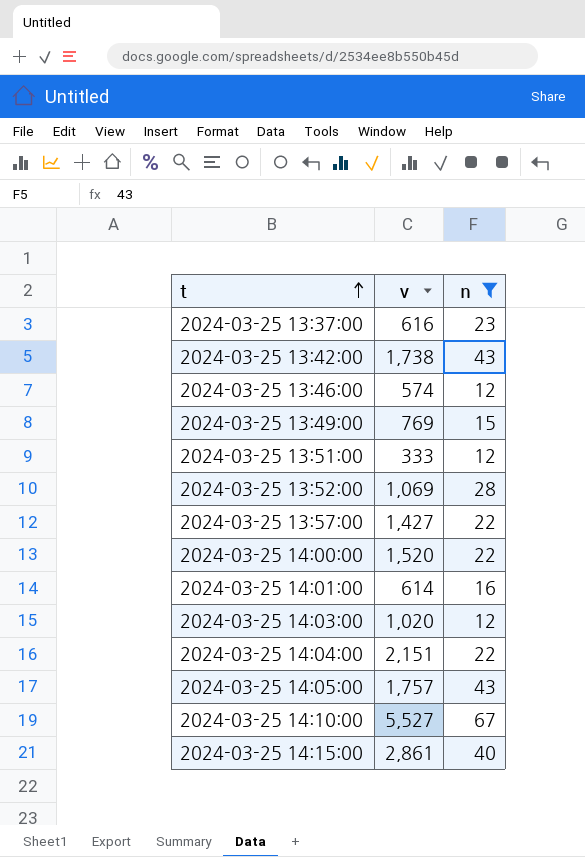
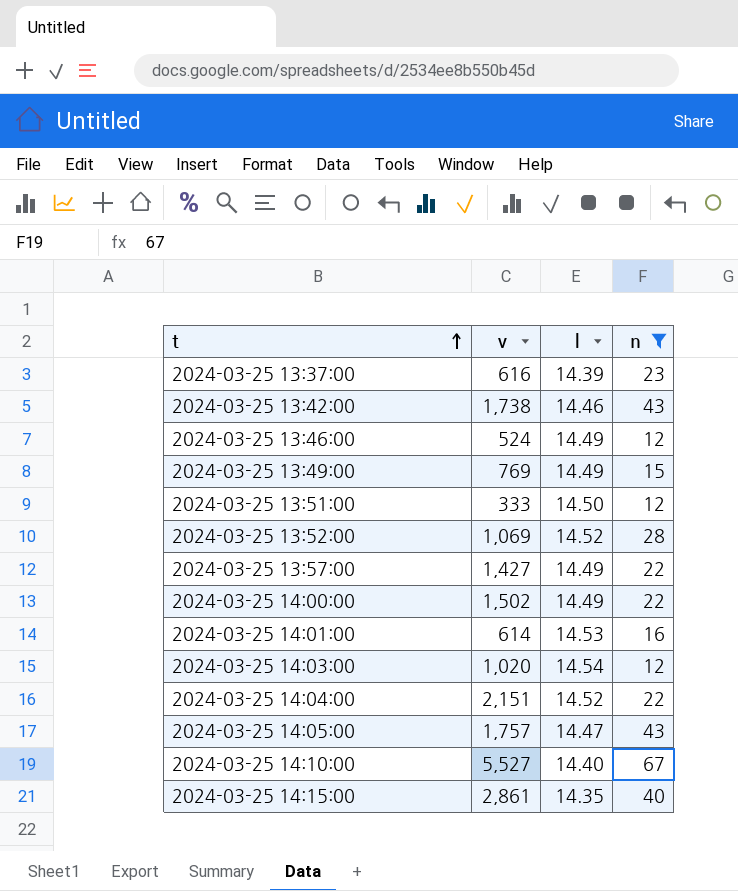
column l | position: none -> 3
2024-03-25 13:46:00 | v: 574 -> 524
2024-03-25 14:00:00 | v: 1,520 -> 1,502

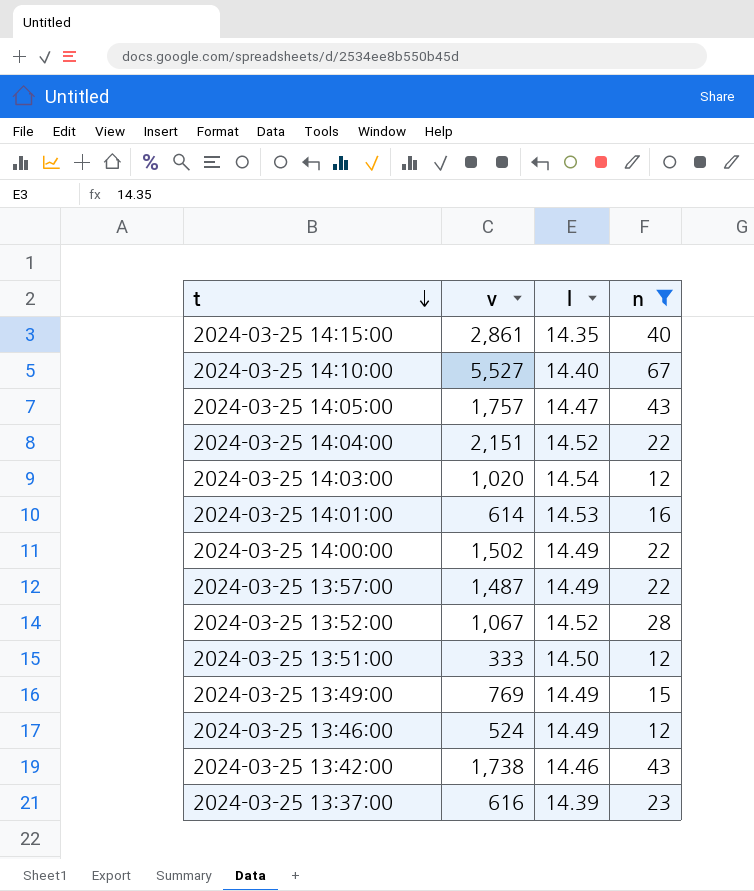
row order: t ascending -> t descending
2024-03-25 13:57:00 | v: 1,427 -> 1,487
2024-03-25 13:52:00 | v: 1,069 -> 1,067

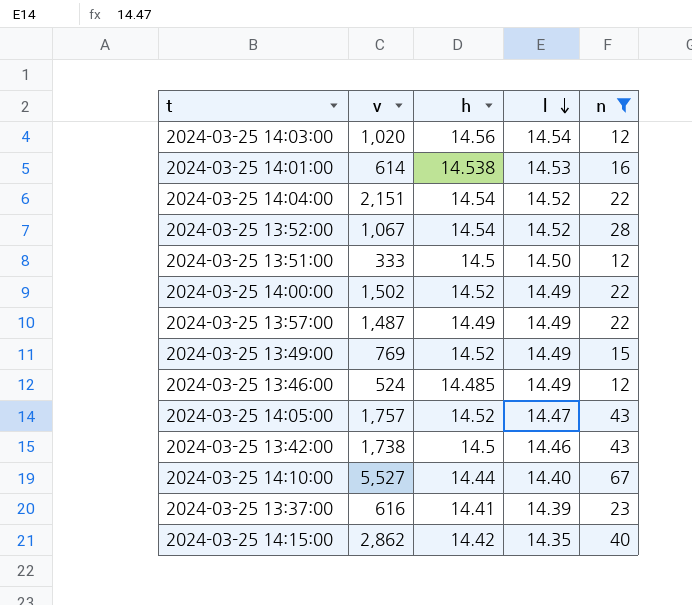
row order: t descending -> l descending
column h | position: none -> 3
2024-03-25 14:15:00 | v: 2,861 -> 2,862

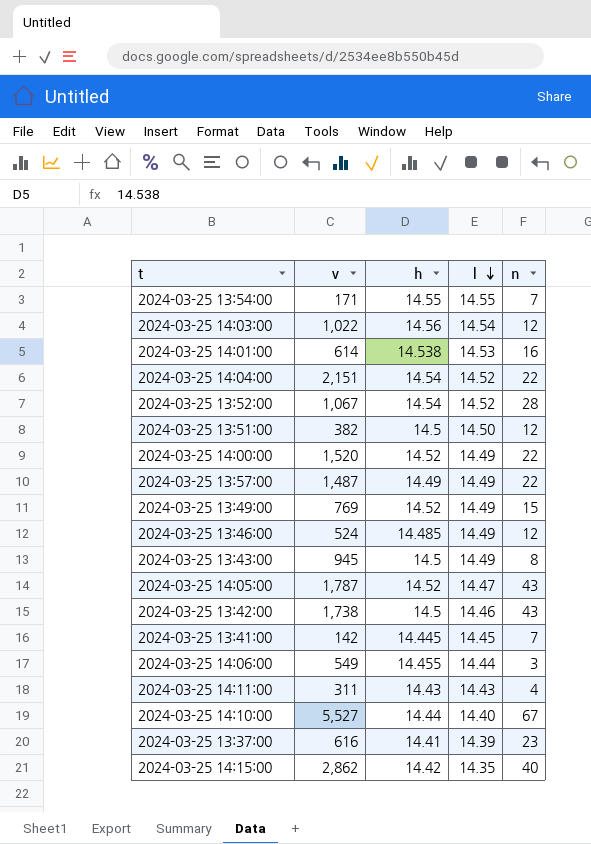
filter: n >= 12 -> none
2024-03-25 14:03:00 | v: 1,020 -> 1,022
2024-03-25 13:51:00 | v: 333 -> 382
2024-03-25 14:00:00 | v: 1,502 -> 1,520
2024-03-25 14:05:00 | v: 1,757 -> 1,787

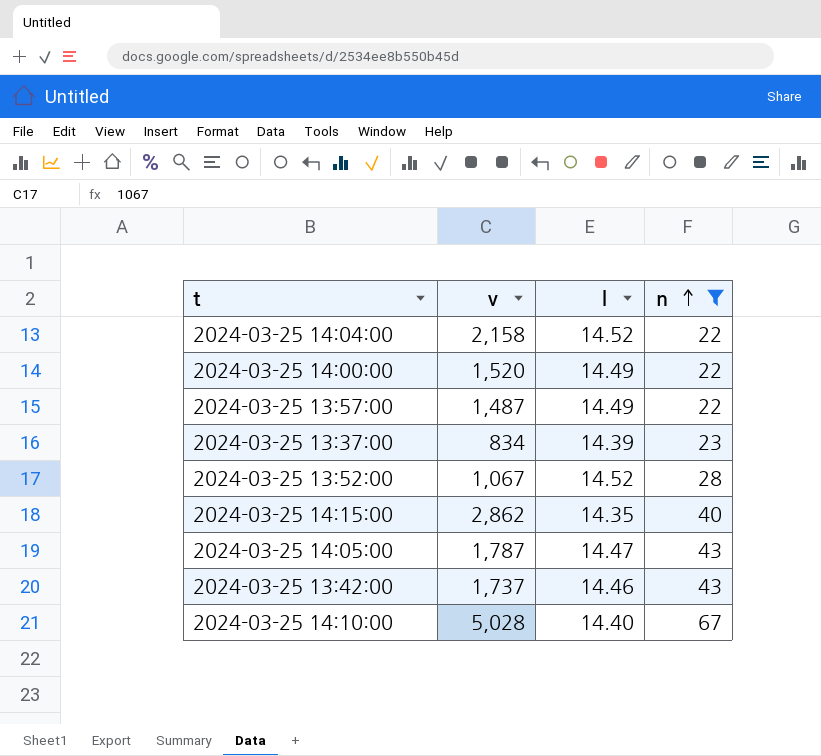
filter: none -> n >= 22
row order: l descending -> n ascending
column h | position: 3 -> none
2024-03-25 14:04:00 | v: 2,151 -> 2,158
2024-03-25 13:37:00 | v: 616 -> 834
2024-03-25 13:42:00 | v: 1,738 -> 1,737
2024-03-25 14:10:00 | v: 5,527 -> 5,028

